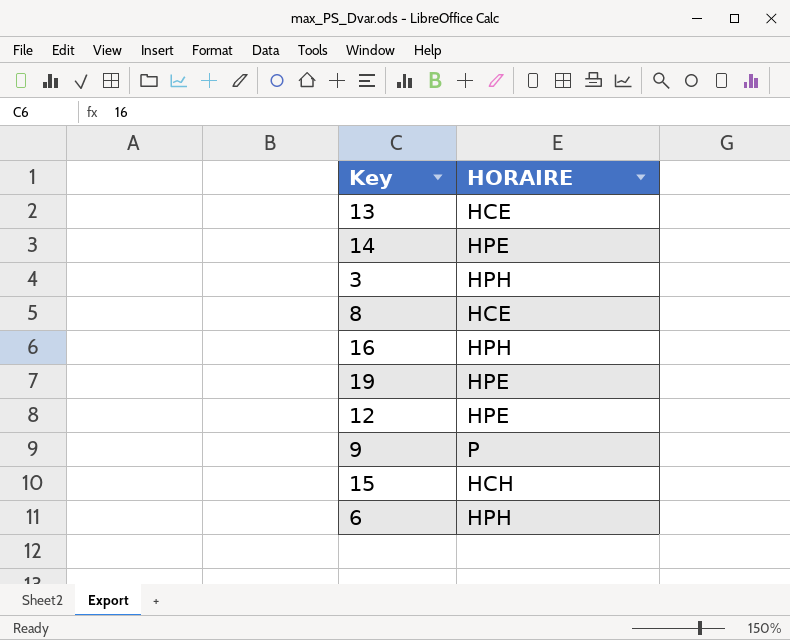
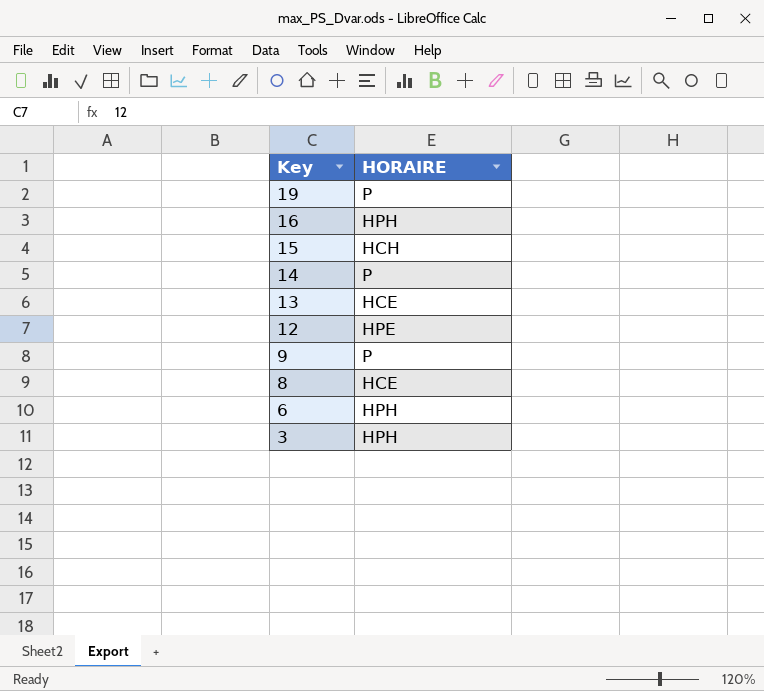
row order: none -> Key descending
19 | HORAIRE: HPE -> P
14 | HORAIRE: HPE -> P

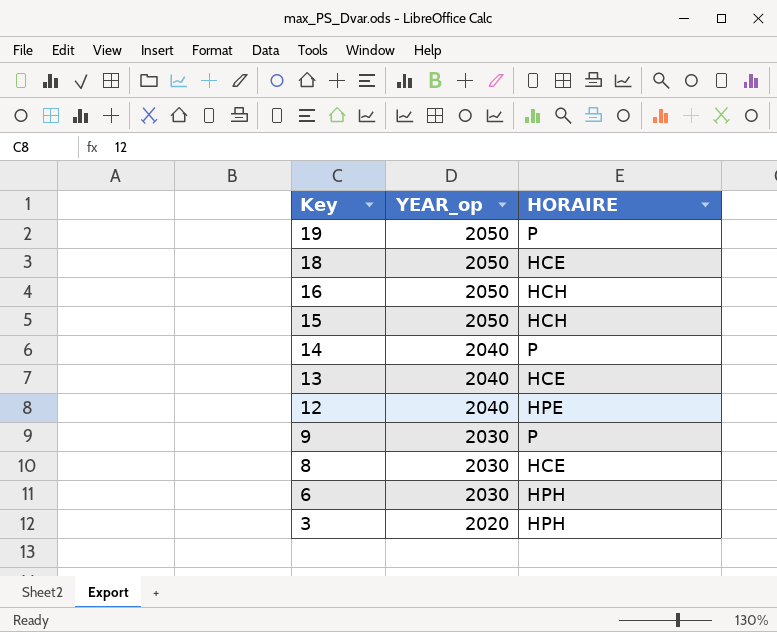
column YEAR_op | position: none -> 2
row 18: none -> 2050 | HCE
16 | HORAIRE: HPH -> HCH

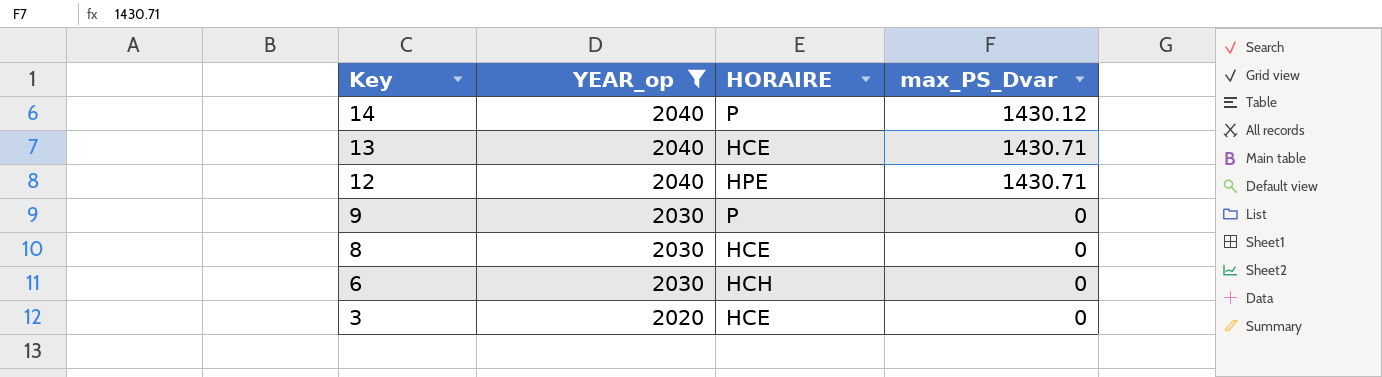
filter: none -> YEAR_op != 2050
column max_PS_Dvar | position: none -> 4
6 | HORAIRE: HPH -> HCH
3 | HORAIRE: HPH -> HCE

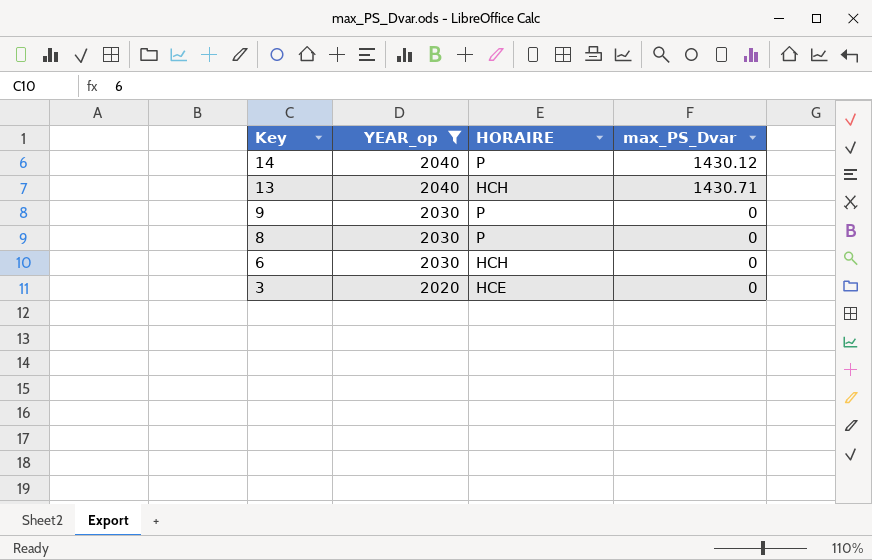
row 12: 2040 | HPE | 1430.71 -> none
13 | HORAIRE: HCE -> HCH
8 | HORAIRE: HCE -> P

